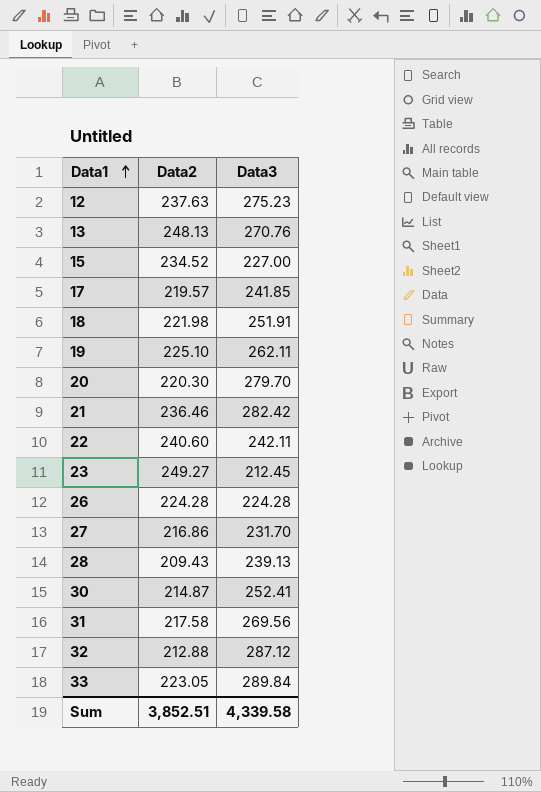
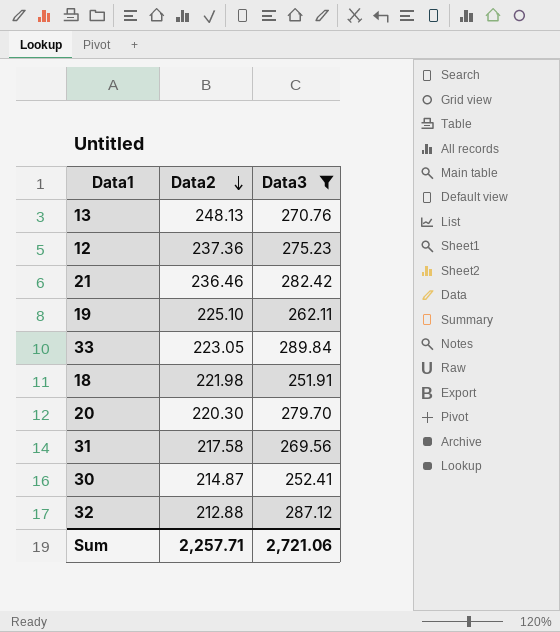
filter: none -> Data3 >= 251.91
row order: Data1 ascending -> Data2 descending
12 | Data2: 237.63 -> 237.36
Sum | Data2: 3,852.51 -> 2,257.71
Sum | Data3: 4,339.58 -> 2,721.06

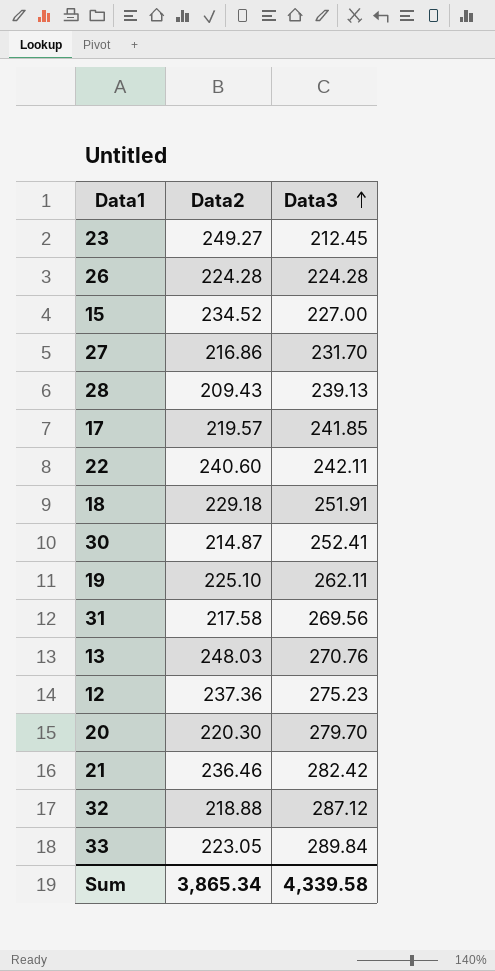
filter: Data3 >= 251.91 -> none
row order: Data2 descending -> Data3 ascending
18 | Data2: 221.98 -> 229.18
13 | Data2: 248.13 -> 248.03
32 | Data2: 212.88 -> 218.88
Sum | Data2: 2,257.71 -> 3,865.34
Sum | Data3: 2,721.06 -> 4,339.58

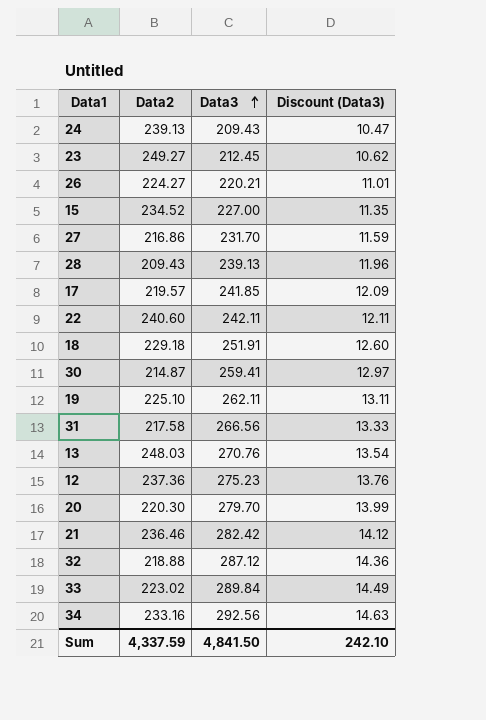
column Discount (Data3) | formula: none -> [Data3] * 0.05
row 24: none -> 239.13 | 209.43 | 10.47
26 | Data2: 224.28 -> 224.27
26 | Data3: 224.28 -> 220.21
30 | Data3: 252.41 -> 259.41
31 | Data3: 269.56 -> 266.56
33 | Data2: 223.05 -> 223.02
row 34: none -> 233.16 | 292.56 | 14.63
Sum | Data2: 3,865.34 -> 4,337.59
Sum | Data3: 4,339.58 -> 4,841.50

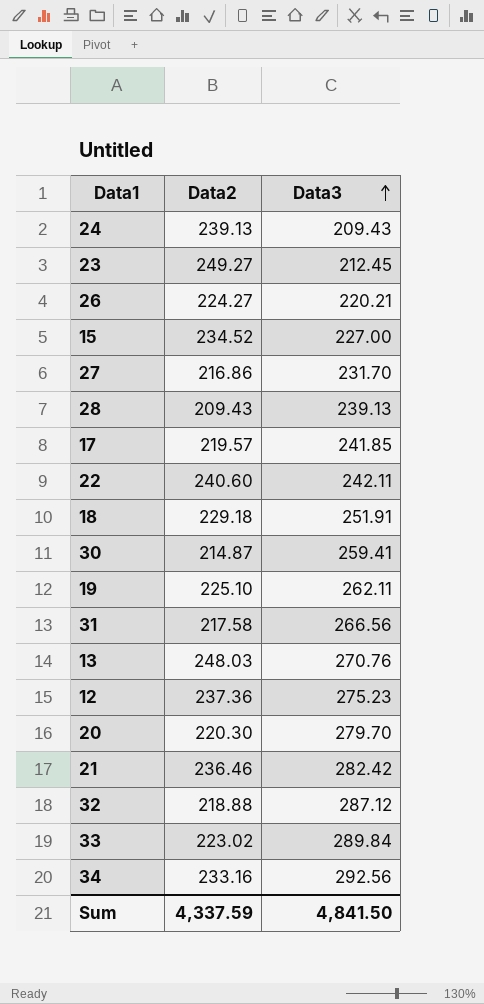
column Discount (Data3) | formula: [Data3] * 0.05 -> none

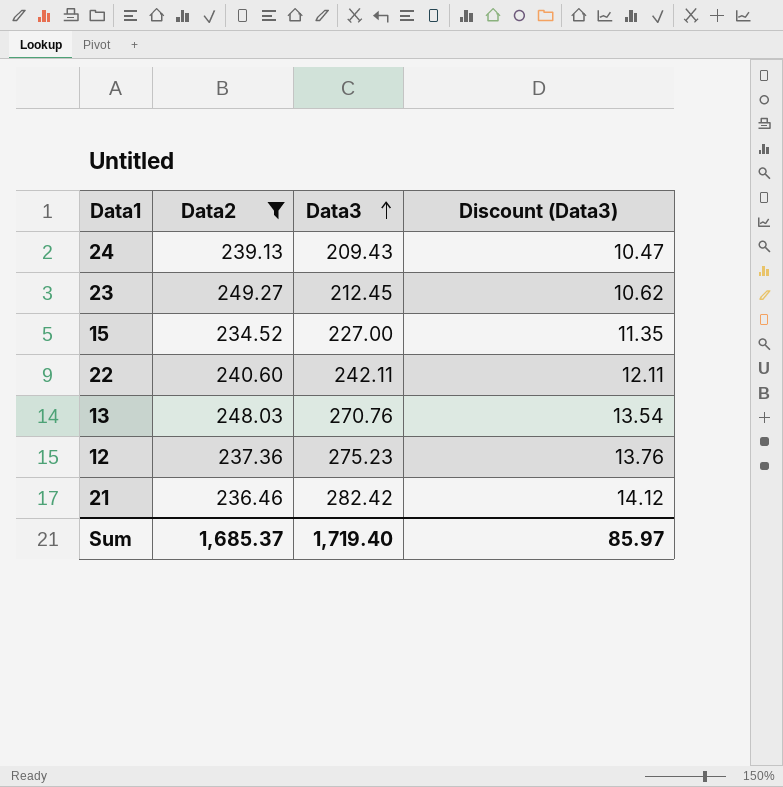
filter: none -> Data2 >= 234.52
column Discount (Data3) | formula: none -> [Data3] * 0.05
Sum | Data2: 4,337.59 -> 1,685.37
Sum | Data3: 4,841.50 -> 1,719.40

